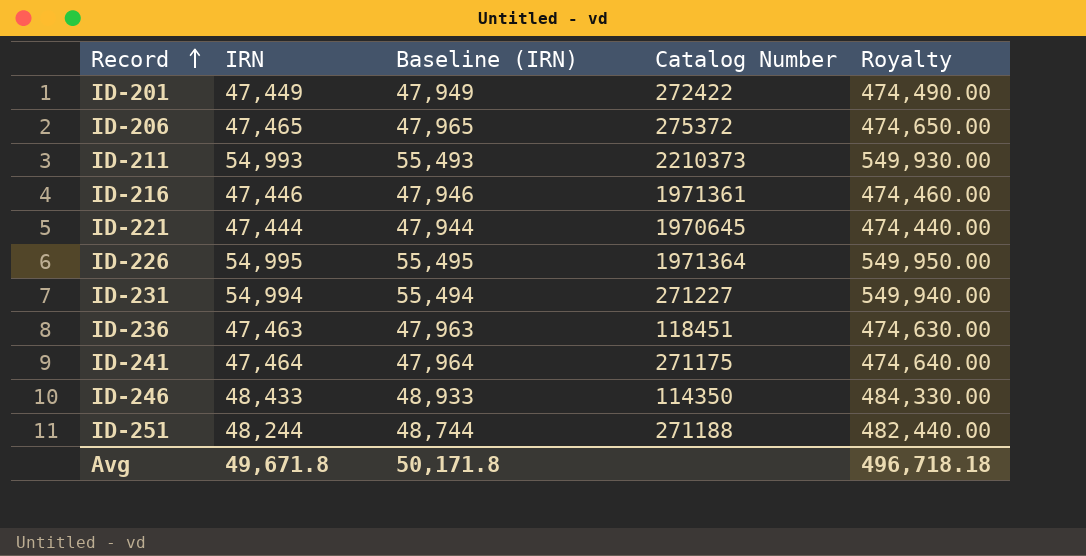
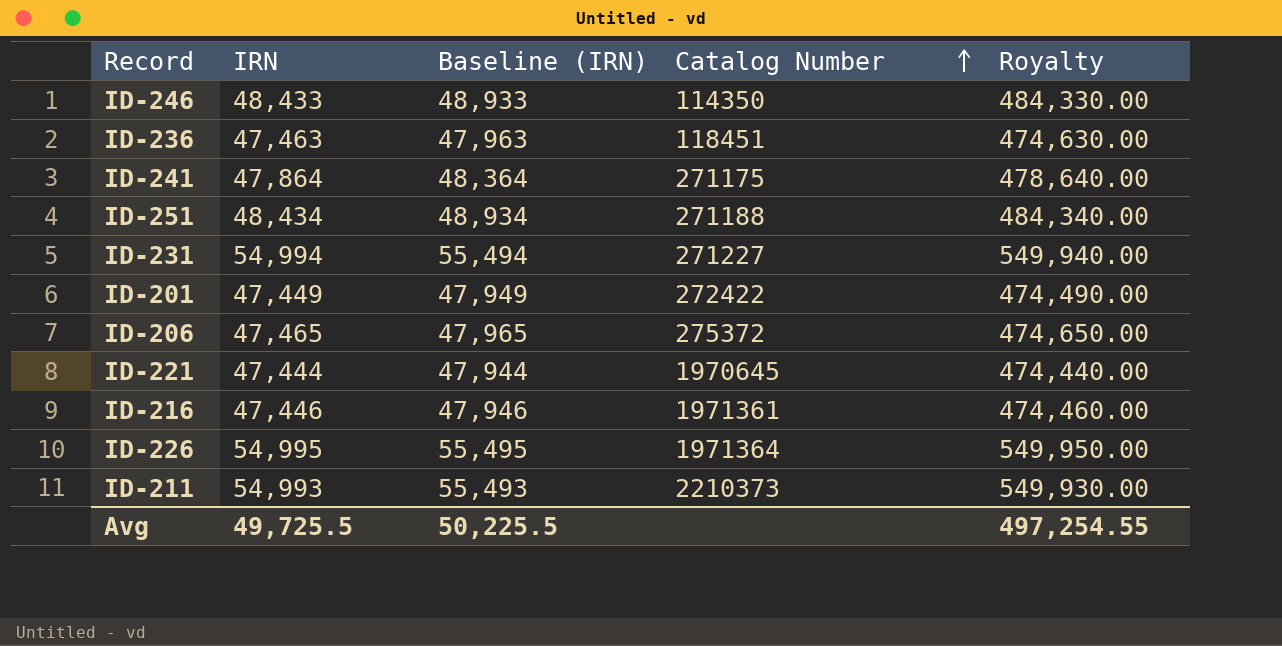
row order: Record ascending -> Catalog Number ascending
ID-241 | IRN: 47,464 -> 47,864
ID-241 | Baseline (IRN): 47,964 -> 48,364
ID-241 | Royalty: 474,640.00 -> 478,640.00
ID-251 | IRN: 48,244 -> 48,434
ID-251 | Baseline (IRN): 48,744 -> 48,934
ID-251 | Royalty: 482,440.00 -> 484,340.00
Avg | IRN: 49,671.8 -> 49,725.5
Avg | Baseline (IRN): 50,171.8 -> 50,225.5
Avg | Royalty: 496,718.18 -> 497,254.55

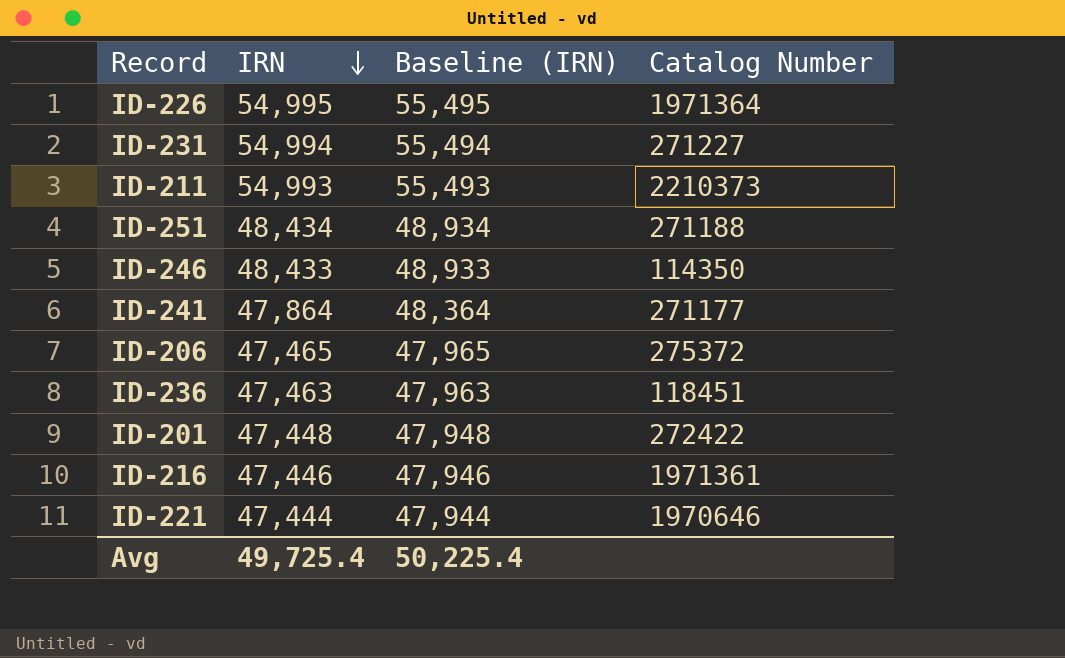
row order: Catalog Number ascending -> IRN descending
column Royalty | formula: [IRN] * 10 -> none
ID-241 | Catalog Number: 271175 -> 271177
ID-201 | IRN: 47,449 -> 47,448
ID-201 | Baseline (IRN): 47,949 -> 47,948
ID-221 | Catalog Number: 1970645 -> 1970646
Avg | IRN: 49,725.5 -> 49,725.4
Avg | Baseline (IRN): 50,225.5 -> 50,225.4

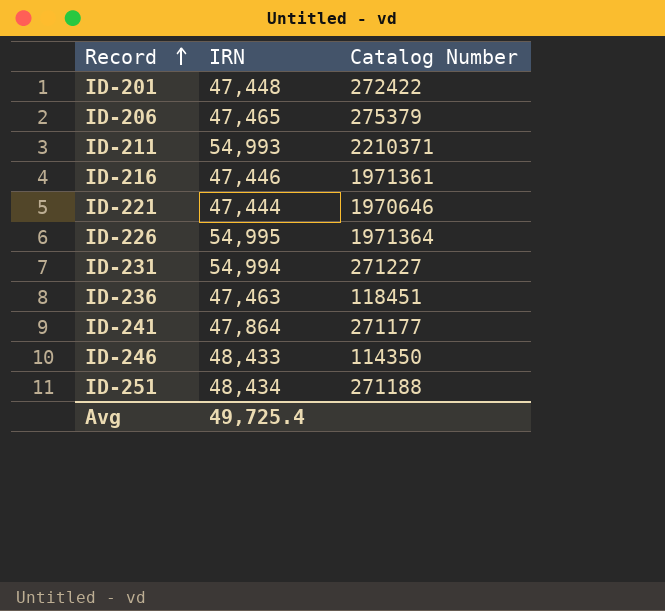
row order: IRN descending -> Record ascending
column Baseline (IRN) | formula: [IRN] + 500 -> none
ID-206 | Catalog Number: 275372 -> 275379
ID-211 | Catalog Number: 2210373 -> 2210371

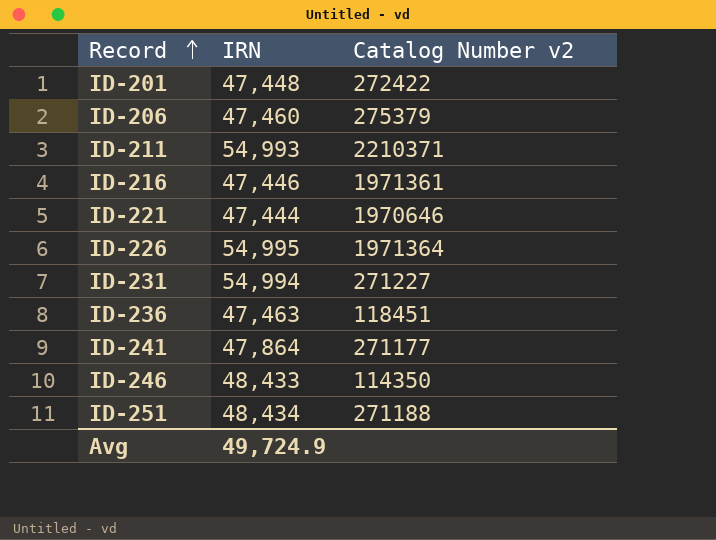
column name: Catalog Number -> Catalog Number v2
ID-206 | IRN: 47,465 -> 47,460
Avg | IRN: 49,725.4 -> 49,724.9

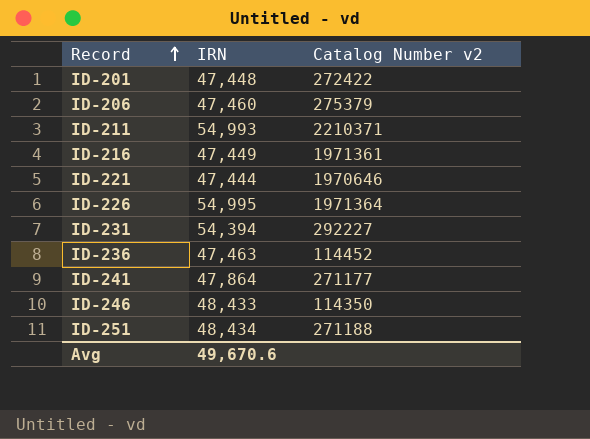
ID-216 | IRN: 47,446 -> 47,449
ID-231 | IRN: 54,994 -> 54,394
ID-231 | Catalog Number v2: 271227 -> 292227
ID-236 | Catalog Number v2: 118451 -> 114452
Avg | IRN: 49,724.9 -> 49,670.6

